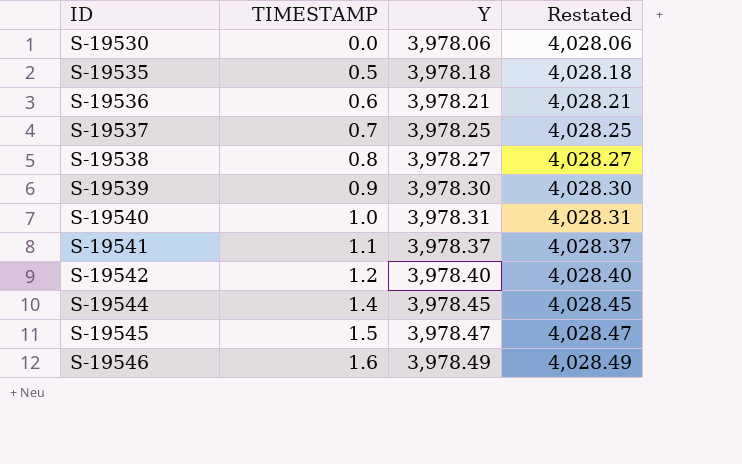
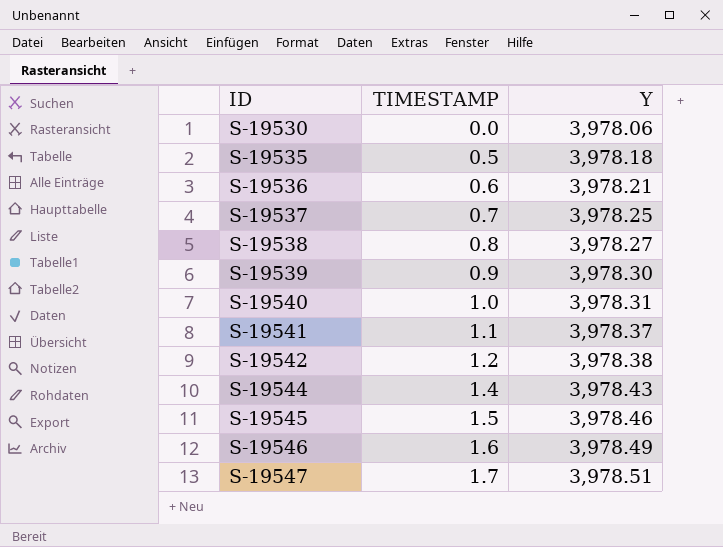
column Restated | formula: [Y] + 50 -> none
S-19542 | Y: 3,978.40 -> 3,978.38
S-19544 | Y: 3,978.45 -> 3,978.43
S-19545 | Y: 3,978.47 -> 3,978.46
row S-19547: none -> 1.7 | 3,978.51

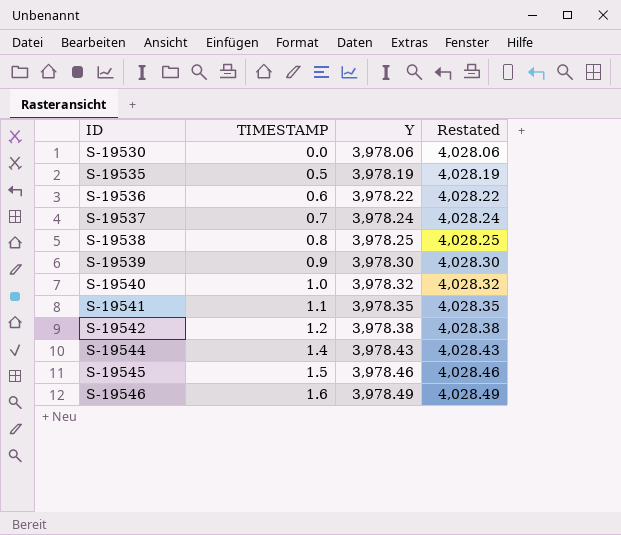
column Restated | formula: none -> [Y] + 50
row S-19547: 1.7 | 3,978.51 -> none
S-19535 | Y: 3,978.18 -> 3,978.19
S-19536 | Y: 3,978.21 -> 3,978.22
S-19537 | Y: 3,978.25 -> 3,978.24
S-19538 | Y: 3,978.27 -> 3,978.25
S-19540 | Y: 3,978.31 -> 3,978.32
S-19541 | Y: 3,978.37 -> 3,978.35

